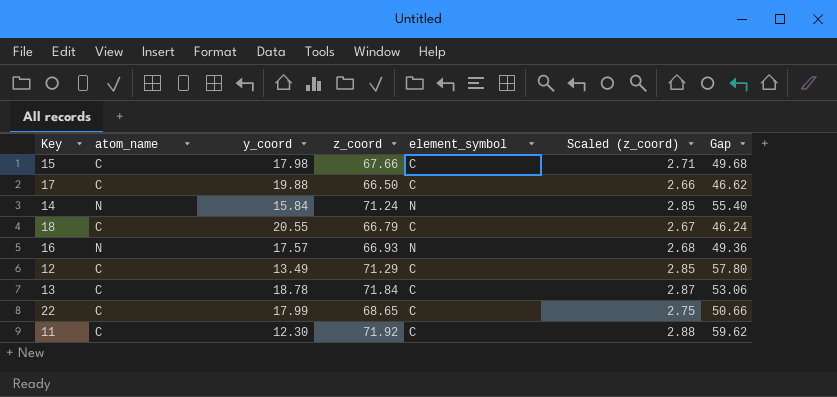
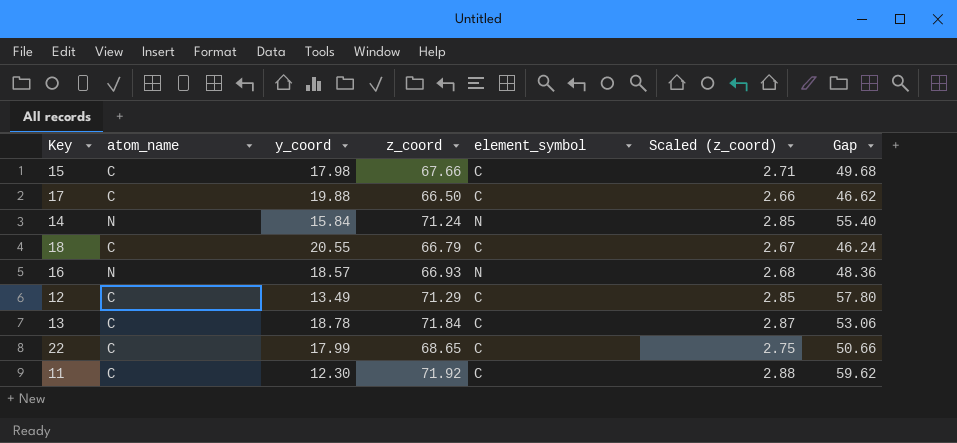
16 | y_coord: 17.57 -> 18.57
16 | Gap: 49.36 -> 48.36

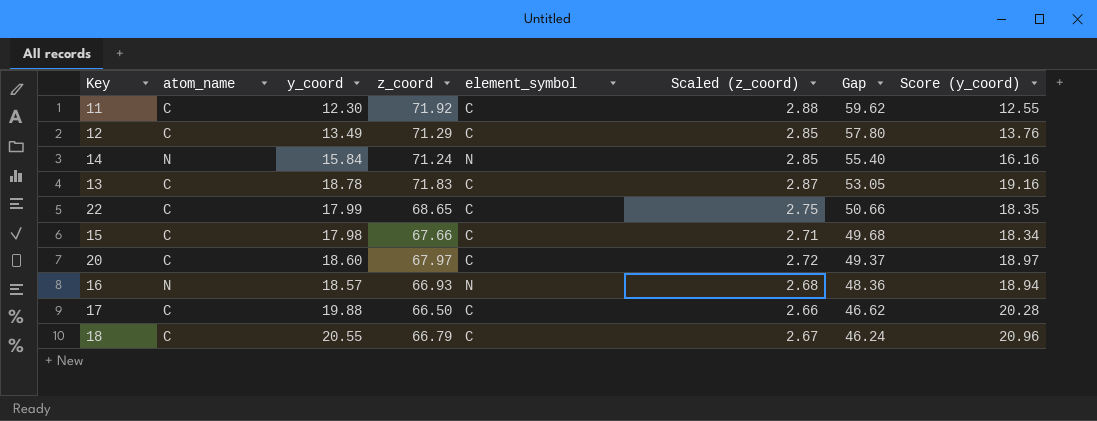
row order: none -> Gap descending
column Score (y_coord) | formula: none -> [y_coord] * 1.02
13 | z_coord: 71.84 -> 71.83
13 | Gap: 53.06 -> 53.05
row 20: none -> C | 18.60 | 67.97 | C | 2.72 | 49.37 | 18.97

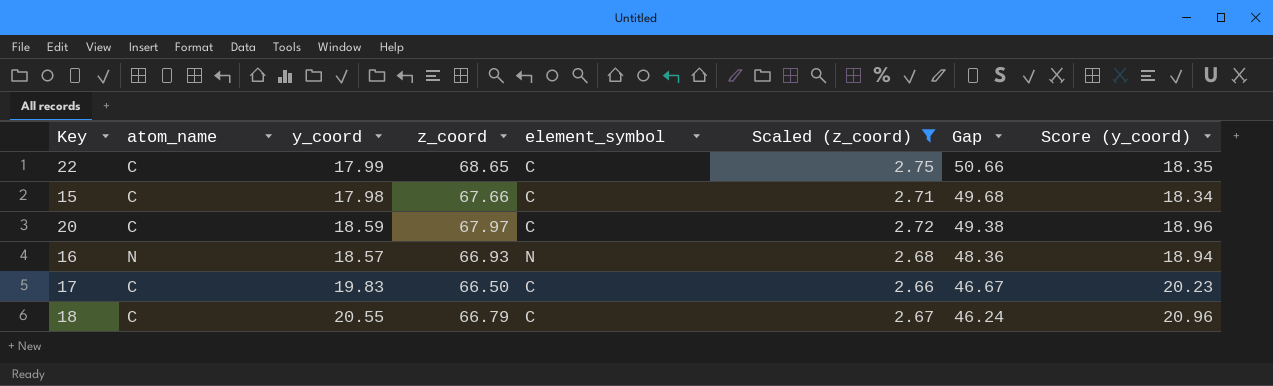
filter: none -> Scaled (z_coord) <= 2.75
20 | y_coord: 18.60 -> 18.59
20 | Gap: 49.37 -> 49.38
20 | Score (y_coord): 18.97 -> 18.96
17 | y_coord: 19.88 -> 19.83
17 | Gap: 46.62 -> 46.67
17 | Score (y_coord): 20.28 -> 20.23

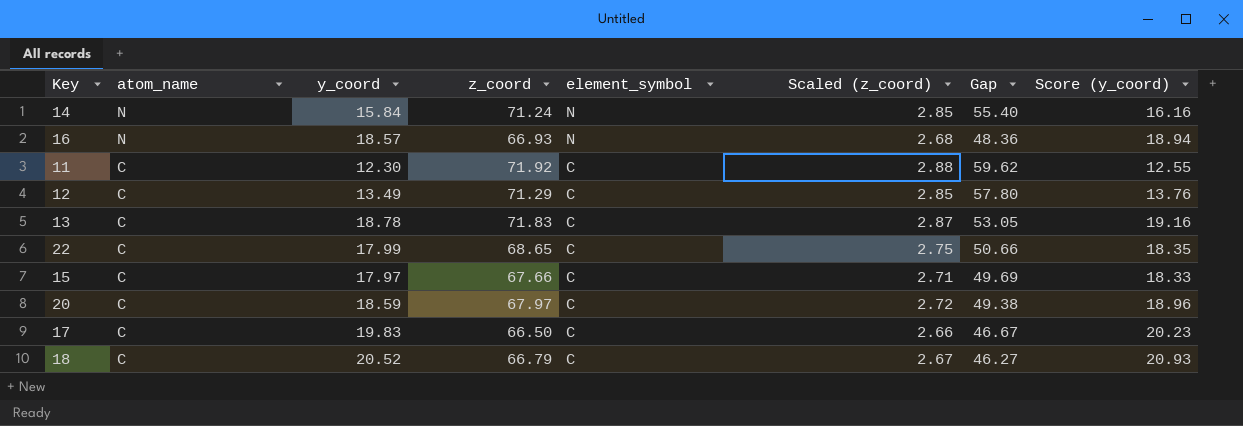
filter: Scaled (z_coord) <= 2.75 -> none
row order: Gap descending -> atom_name descending
15 | y_coord: 17.98 -> 17.97
15 | Gap: 49.68 -> 49.69
15 | Score (y_coord): 18.34 -> 18.33
18 | y_coord: 20.55 -> 20.52
18 | Gap: 46.24 -> 46.27
18 | Score (y_coord): 20.96 -> 20.93

